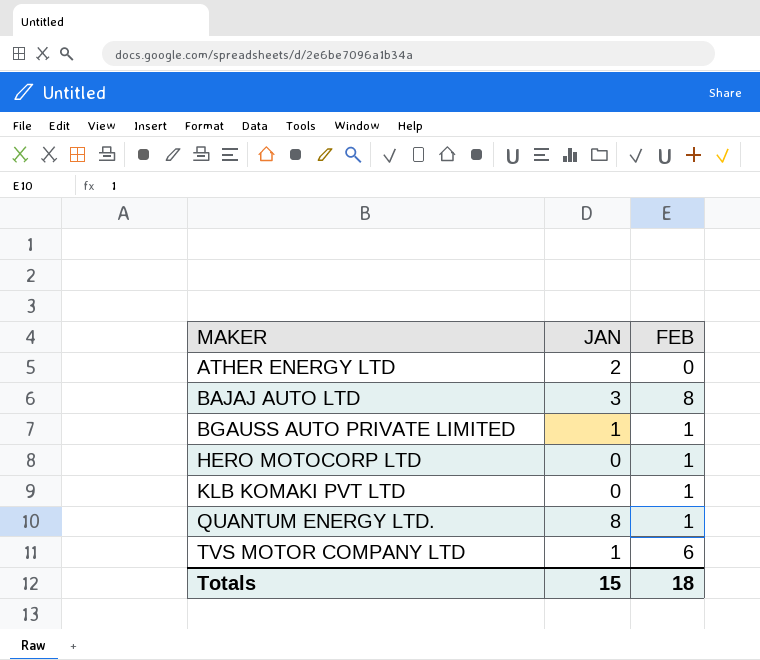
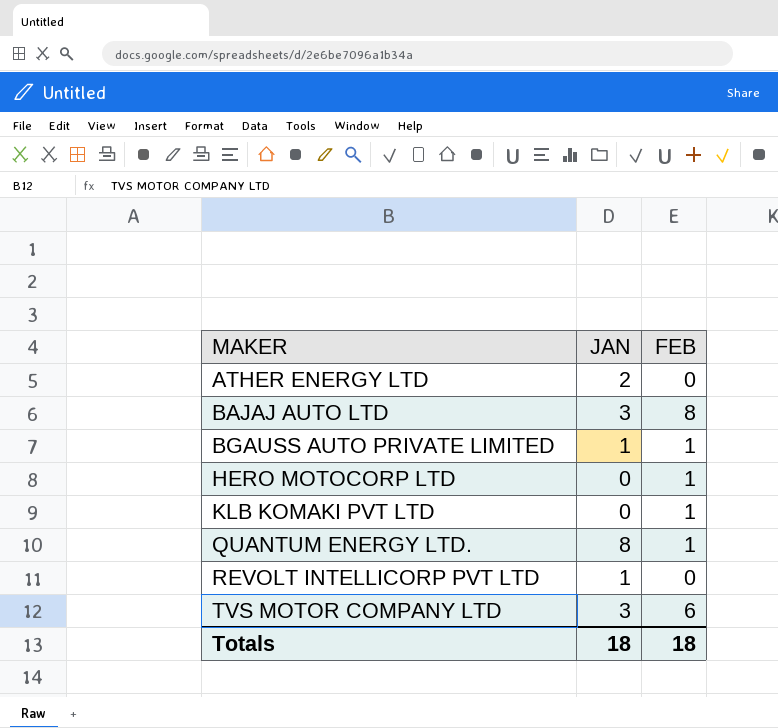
row REVOLT INTELLICORP PVT LTD: none -> 1 | 0
TVS MOTOR COMPANY LTD | JAN: 1 -> 3
Totals | JAN: 15 -> 18

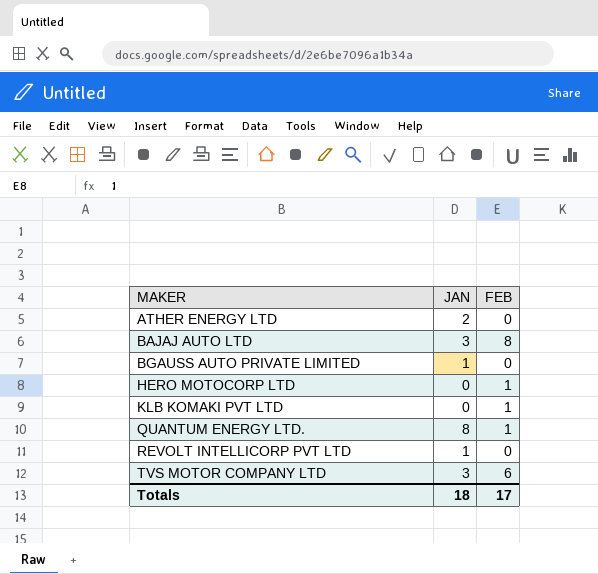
BGAUSS AUTO PRIVATE LIMITED | FEB: 1 -> 0
Totals | FEB: 18 -> 17

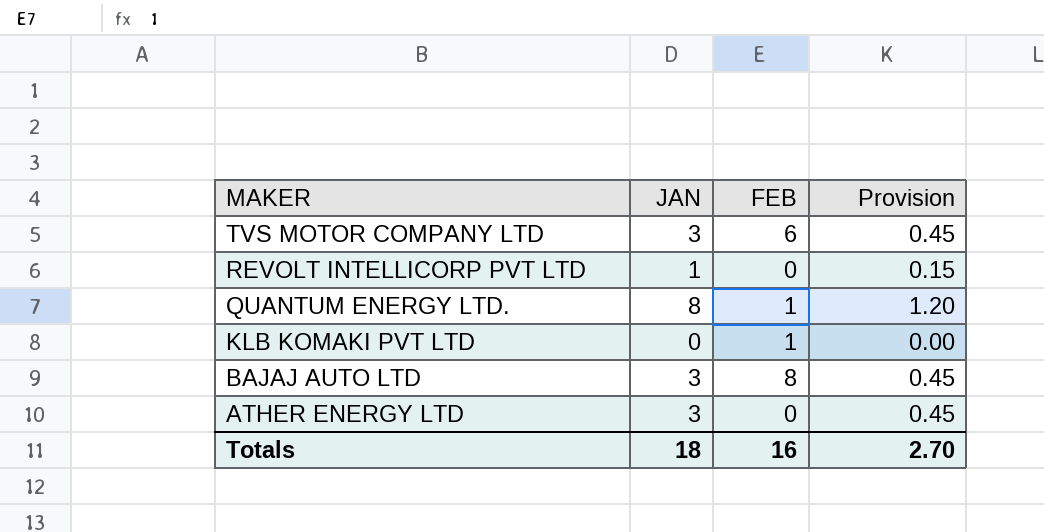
row order: MAKER ascending -> MAKER descending
column Provision | formula: none -> [JAN] * 0.15
row BGAUSS AUTO PRIVATE LIMITED: 1 | 0 -> none
row HERO MOTOCORP LTD: 0 | 1 -> none
ATHER ENERGY LTD | JAN: 2 -> 3
Totals | FEB: 17 -> 16

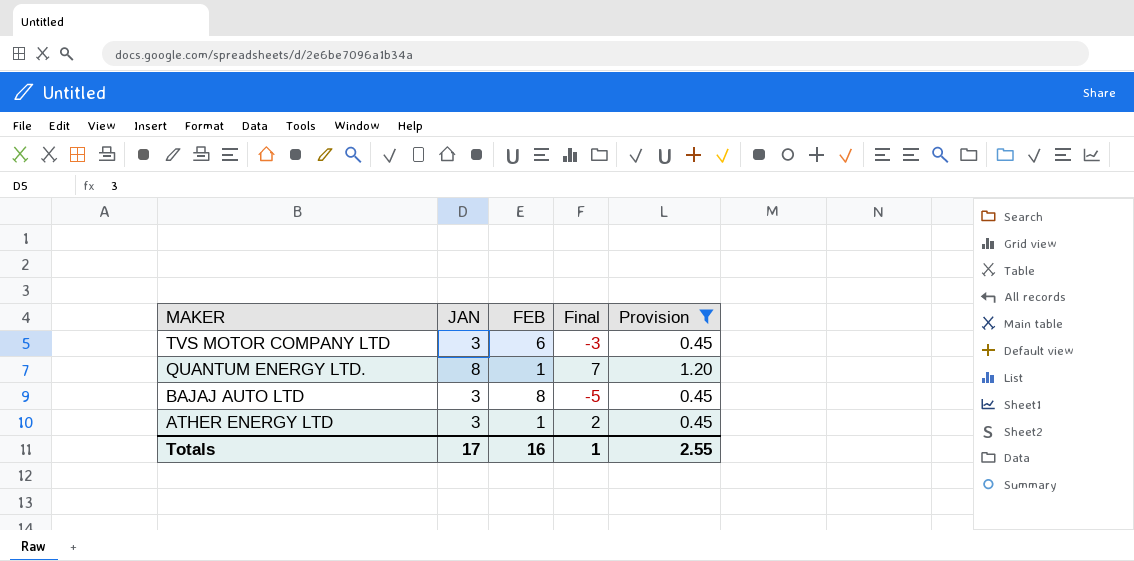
filter: none -> Provision >= 0.45
column Final | formula: none -> [JAN] - [FEB]
ATHER ENERGY LTD | FEB: 0 -> 1
Totals | JAN: 18 -> 17
Totals | Provision: 2.70 -> 2.55

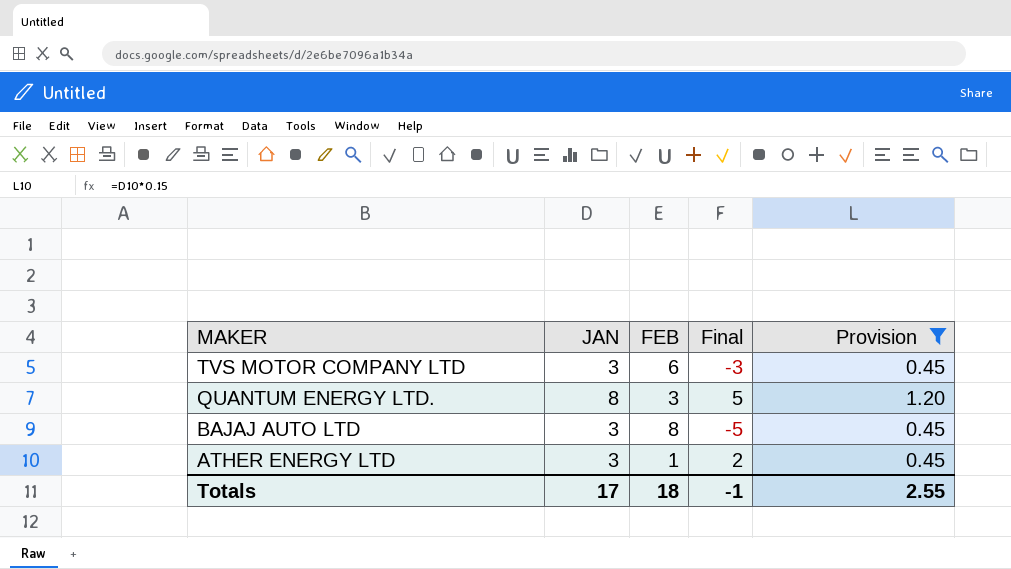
QUANTUM ENERGY LTD. | FEB: 1 -> 3
QUANTUM ENERGY LTD. | Final: 7 -> 5
Totals | FEB: 16 -> 18
Totals | Final: 1 -> -1

